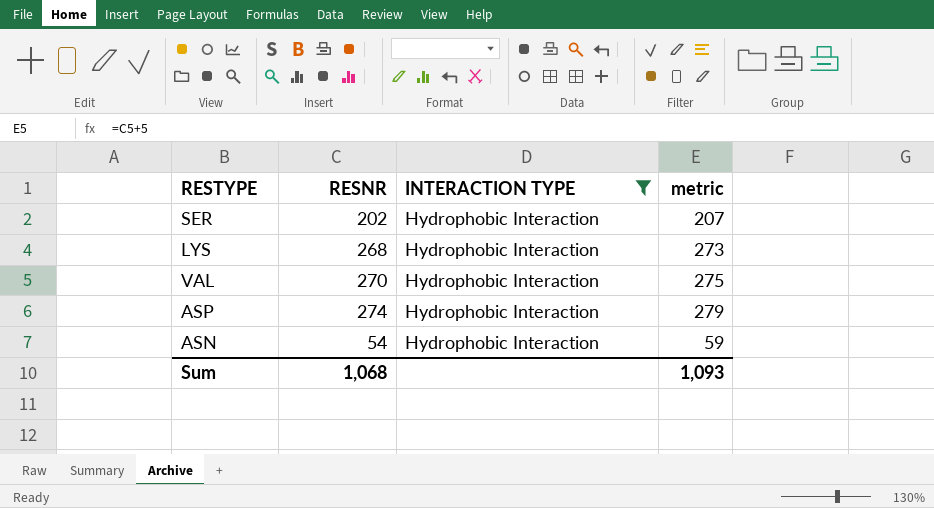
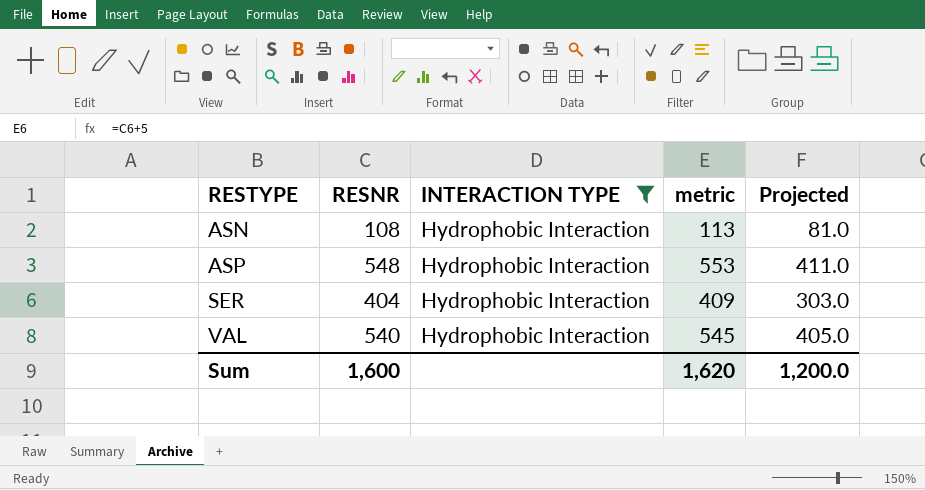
row order: none -> RESTYPE ascending
column Projected | formula: none -> [RESNR] * 0.75
row LYS: 268 | Hydrophobic Interaction | 273 -> none
ASN | RESNR: 54 -> 108
ASN | metric: 59 -> 113
ASP | RESNR: 274 -> 548
ASP | metric: 279 -> 553
SER | RESNR: 202 -> 404
SER | metric: 207 -> 409
VAL | RESNR: 270 -> 540
VAL | metric: 275 -> 545
Sum | RESNR: 1,068 -> 1,600
Sum | metric: 1,093 -> 1,620

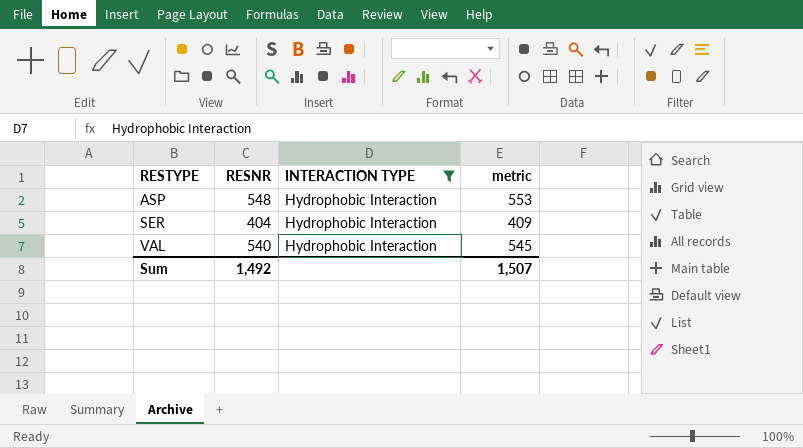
column Projected | formula: [RESNR] * 0.75 -> none
row ASN: 108 | Hydrophobic Interaction | 113 | 81.0 -> none
Sum | RESNR: 1,600 -> 1,492
Sum | metric: 1,620 -> 1,507

